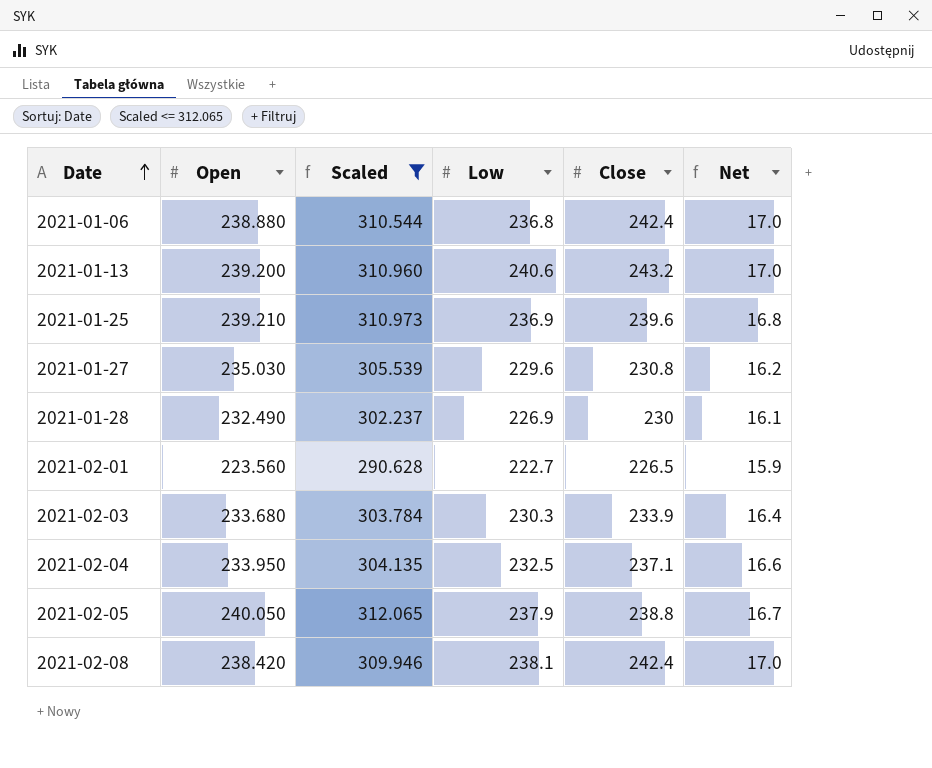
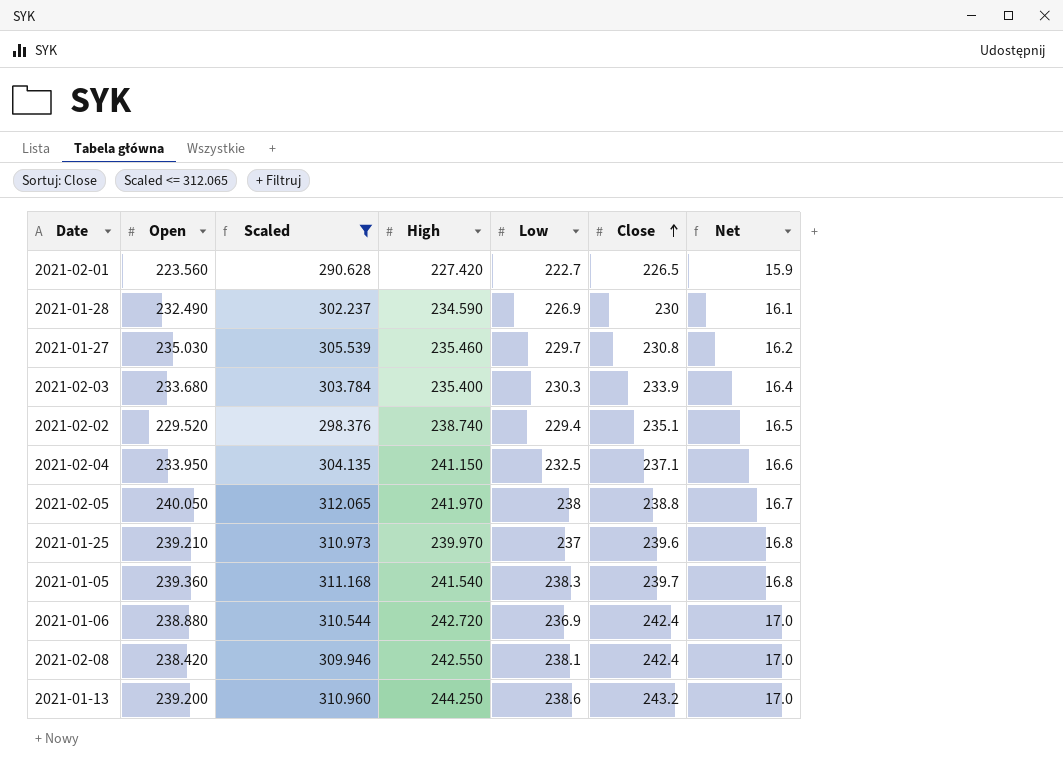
row order: Date ascending -> Close ascending
column High | position: none -> 4
2021-01-27 | Low: 229.6 -> 229.7
row 2021-02-02: none -> 229.520 | 298.376 | 238.740 | 229.4 | 235.1 | 16.5
2021-02-05 | Low: 237.9 -> 238
2021-01-25 | Low: 236.9 -> 237
row 2021-01-05: none -> 239.360 | 311.168 | 241.540 | 238.3 | 239.7 | 16.8
2021-01-06 | Low: 236.8 -> 236.9
2021-01-13 | Low: 240.6 -> 238.6

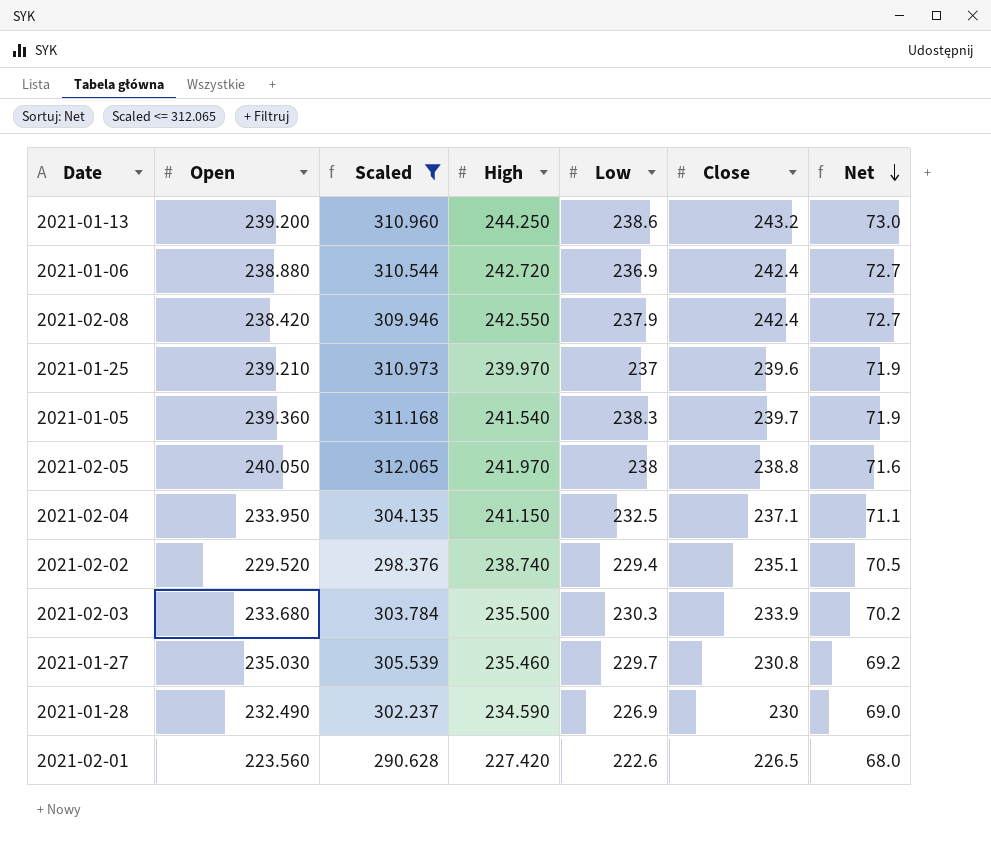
row order: Close ascending -> Net descending
column Net | formula: [Close] * 0.07 -> [Close] * 0.3
2021-02-08 | Low: 238.1 -> 237.9
2021-02-03 | High: 235.400 -> 235.500
2021-02-01 | Low: 222.7 -> 222.6

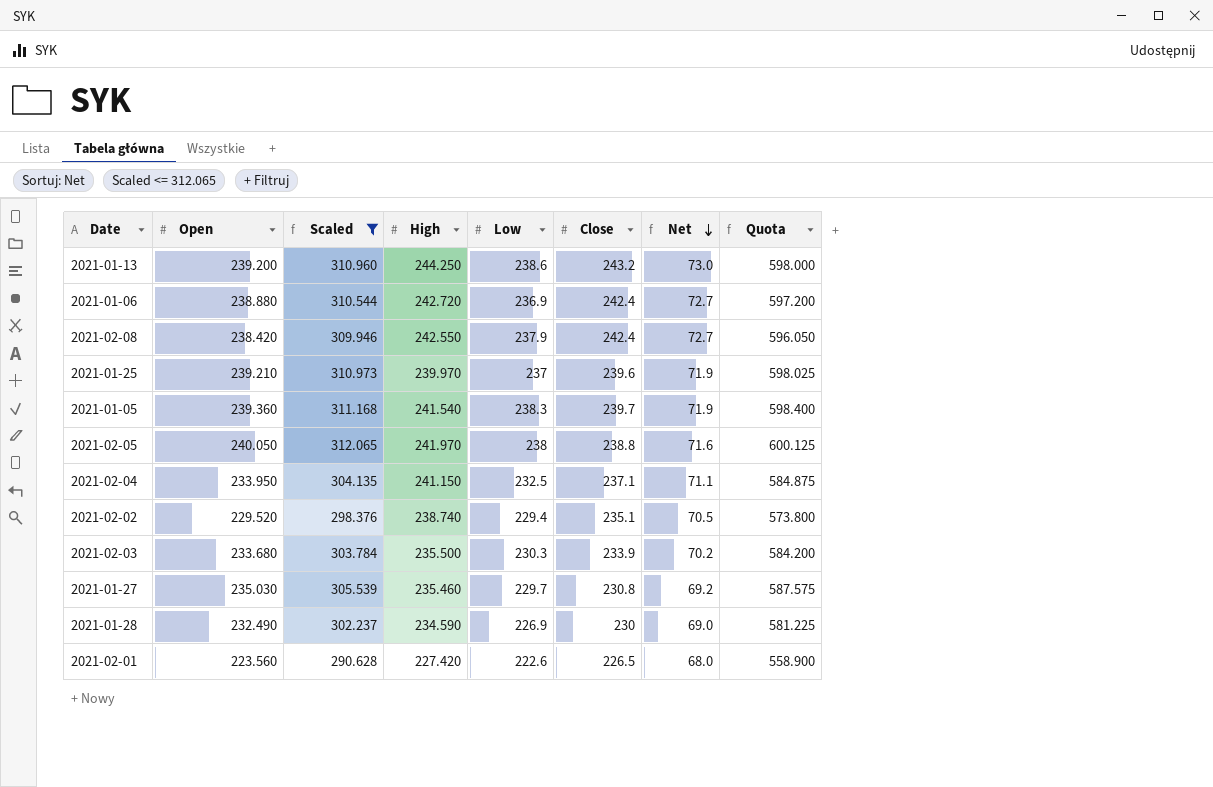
column Quota | formula: none -> [Open] * 2.5

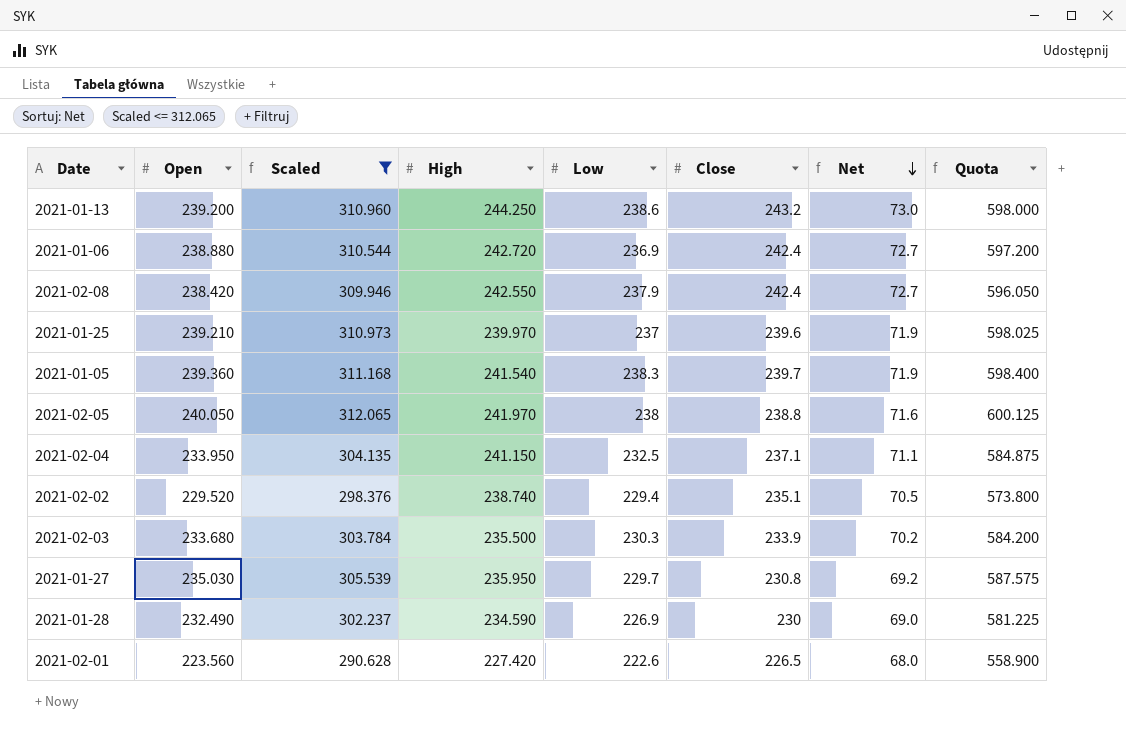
2021-01-27 | High: 235.460 -> 235.950

